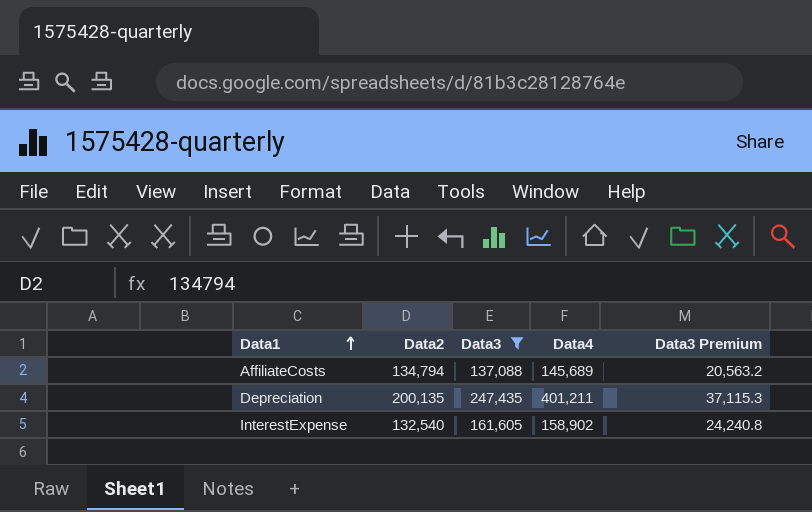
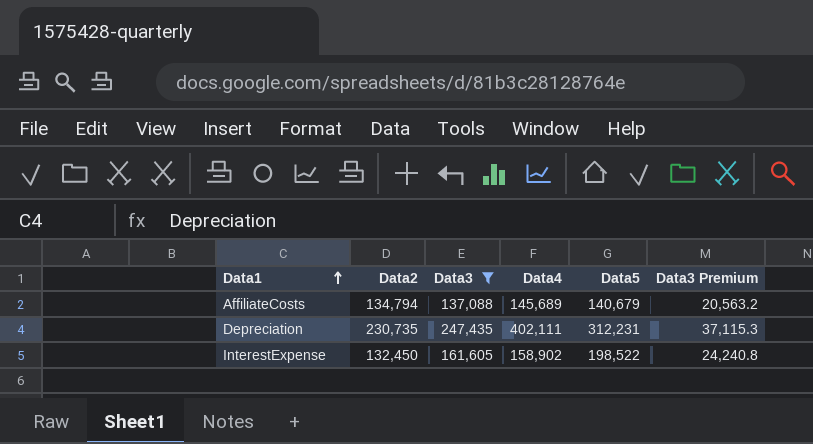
column Data5 | position: none -> 5
Depreciation | Data2: 200,135 -> 230,735
Depreciation | Data4: 401,211 -> 402,111
InterestExpense | Data2: 132,540 -> 132,450

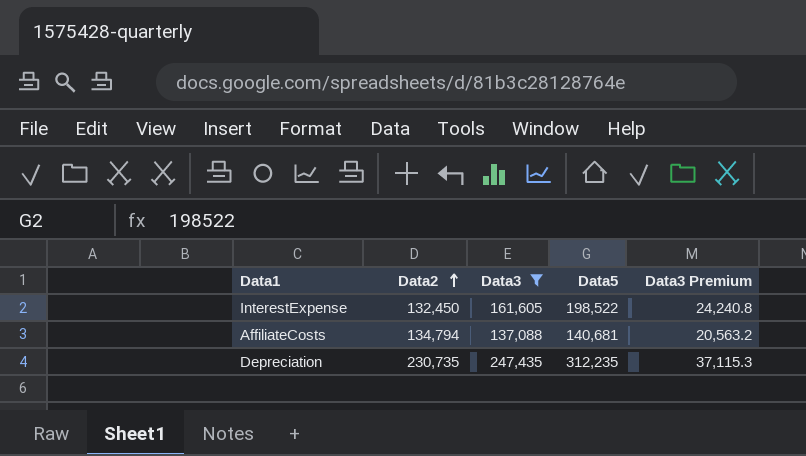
row order: Data1 ascending -> Data2 ascending
column Data4 | position: 4 -> none
AffiliateCosts | Data5: 140,679 -> 140,681
Depreciation | Data5: 312,231 -> 312,235

